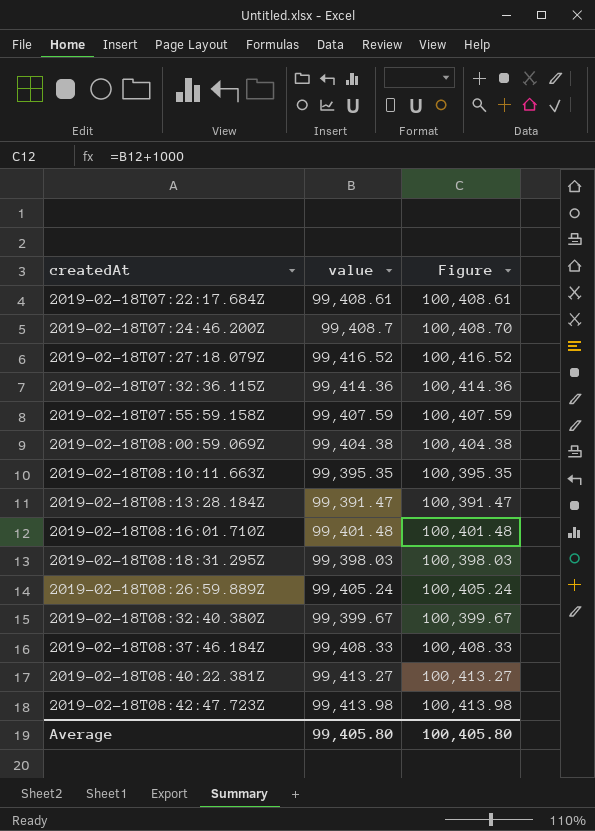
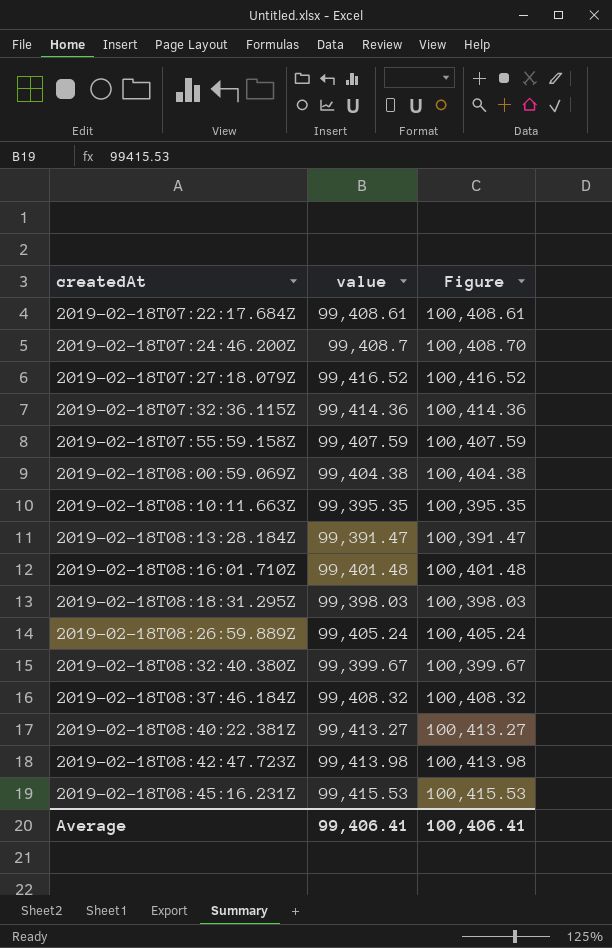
2019-02-18T08:37:46.184Z | value: 99,408.33 -> 99,408.32
2019-02-18T08:37:46.184Z | Figure: 100,408.33 -> 100,408.32
row 2019-02-18T08:45:16.231Z: none -> 99,415.53 | 100,415.53
Average | value: 99,405.80 -> 99,406.41
Average | Figure: 100,405.80 -> 100,406.41

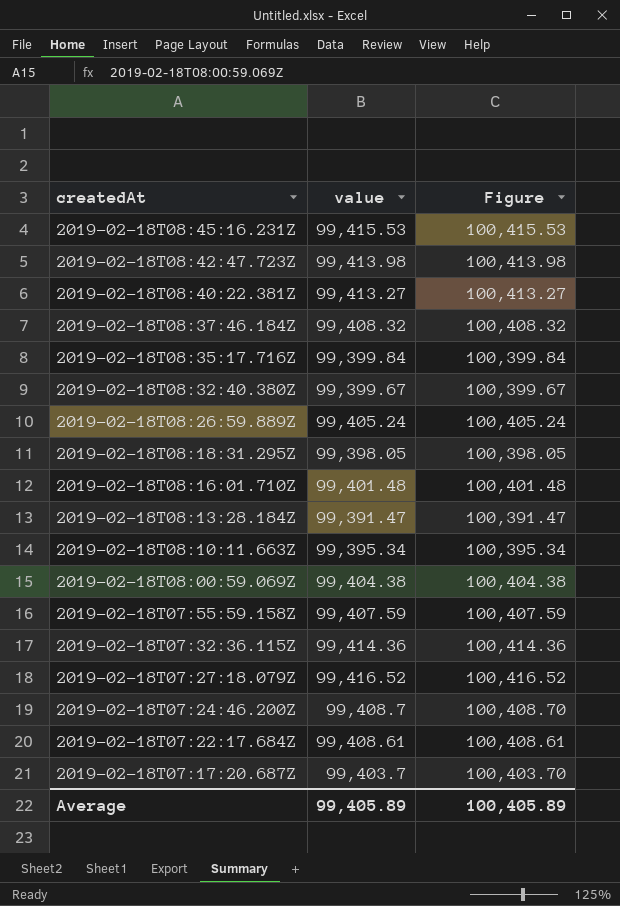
row order: createdAt ascending -> createdAt descending
row 2019-02-18T08:35:17.716Z: none -> 99,399.84 | 100,399.84
2019-02-18T08:18:31.295Z | value: 99,398.03 -> 99,398.05
2019-02-18T08:18:31.295Z | Figure: 100,398.03 -> 100,398.05
2019-02-18T08:10:11.663Z | value: 99,395.35 -> 99,395.34
2019-02-18T08:10:11.663Z | Figure: 100,395.35 -> 100,395.34
row 2019-02-18T07:17:20.687Z: none -> 99,403.7 | 100,403.70
Average | value: 99,406.41 -> 99,405.89
Average | Figure: 100,406.41 -> 100,405.89

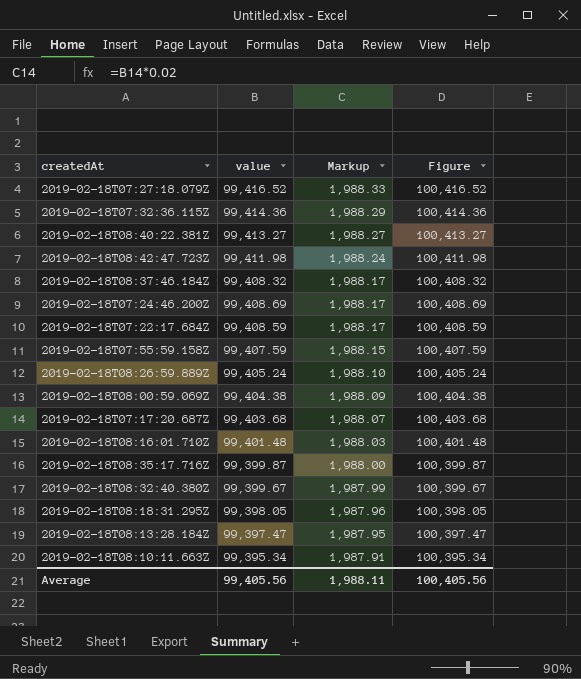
row order: createdAt descending -> Markup descending
column Markup | formula: none -> [value] * 0.02
row 2019-02-18T08:45:16.231Z: 99,415.53 | 100,415.53 -> none
2019-02-18T08:42:47.723Z | value: 99,413.98 -> 99,411.98
2019-02-18T08:42:47.723Z | Figure: 100,413.98 -> 100,411.98
2019-02-18T07:24:46.200Z | value: 99,408.7 -> 99,408.69
2019-02-18T07:24:46.200Z | Figure: 100,408.70 -> 100,408.69
2019-02-18T07:22:17.684Z | value: 99,408.61 -> 99,408.59
2019-02-18T07:22:17.684Z | Figure: 100,408.61 -> 100,408.59
2019-02-18T07:17:20.687Z | value: 99,403.7 -> 99,403.68
2019-02-18T07:17:20.687Z | Figure: 100,403.70 -> 100,403.68
2019-02-18T08:35:17.716Z | value: 99,399.84 -> 99,399.87
2019-02-18T08:35:17.716Z | Figure: 100,399.84 -> 100,399.87
2019-02-18T08:13:28.184Z | value: 99,391.47 -> 99,397.47
2019-02-18T08:13:28.184Z | Figure: 100,391.47 -> 100,397.47
Average | value: 99,405.89 -> 99,405.56
Average | Figure: 100,405.89 -> 100,405.56

